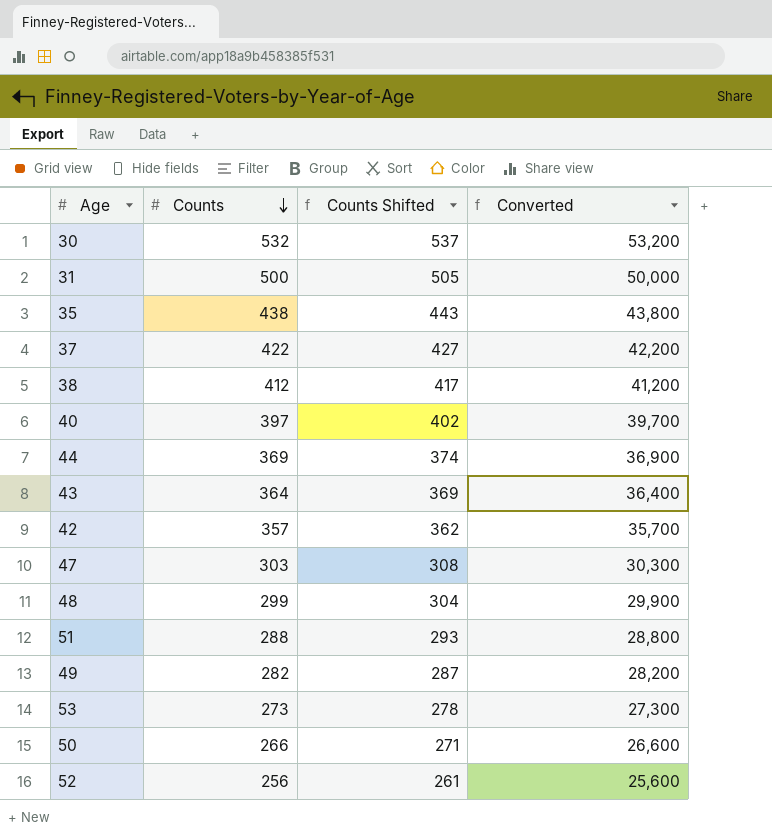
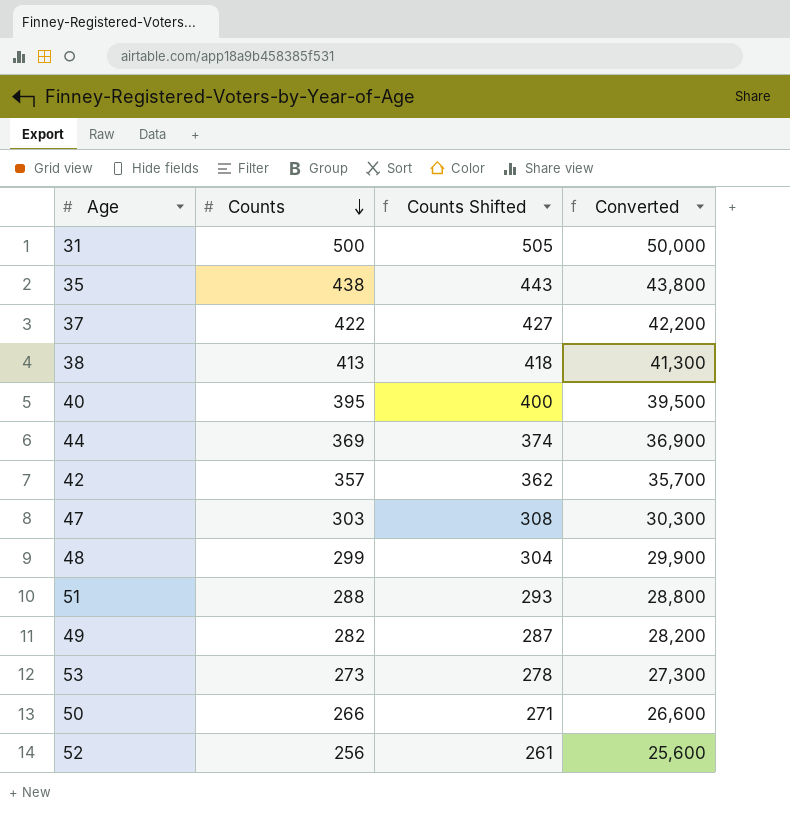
row 30: 532 | 537 | 53,200 -> none
row 43: 364 | 369 | 36,400 -> none
38 | Counts: 412 -> 413
38 | Counts Shifted: 417 -> 418
38 | Converted: 41,200 -> 41,300
40 | Counts: 397 -> 395
40 | Counts Shifted: 402 -> 400
40 | Converted: 39,700 -> 39,500

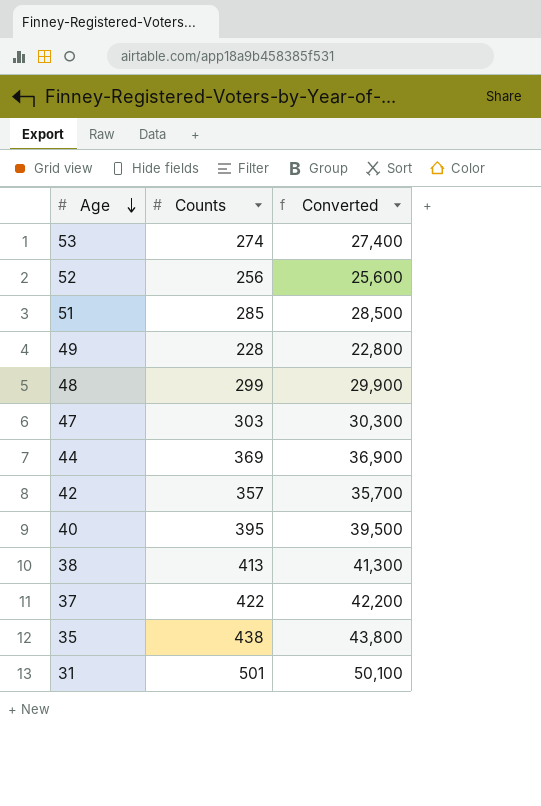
row order: Counts descending -> Age descending
column Counts Shifted | formula: [Counts] + 5 -> none
row 50: 266 | 271 | 26,600 -> none
53 | Counts: 273 -> 274
53 | Converted: 27,300 -> 27,400
51 | Counts: 288 -> 285
51 | Converted: 28,800 -> 28,500
49 | Counts: 282 -> 228
49 | Converted: 28,200 -> 22,800
31 | Counts: 500 -> 501
31 | Converted: 50,000 -> 50,100

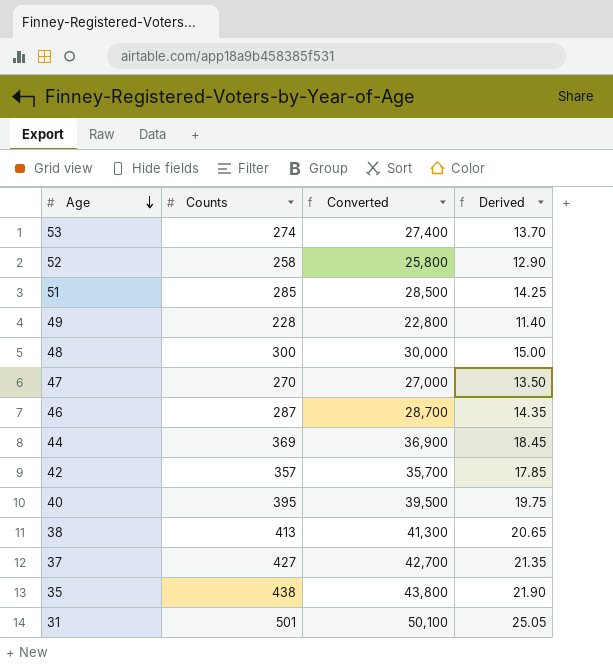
column Derived | formula: none -> [Counts] * 0.05
52 | Counts: 256 -> 258
52 | Converted: 25,600 -> 25,800
48 | Counts: 299 -> 300
48 | Converted: 29,900 -> 30,000
47 | Counts: 303 -> 270
47 | Converted: 30,300 -> 27,000
row 46: none -> 287 | 28,700 | 14.35
37 | Counts: 422 -> 427
37 | Converted: 42,200 -> 42,700

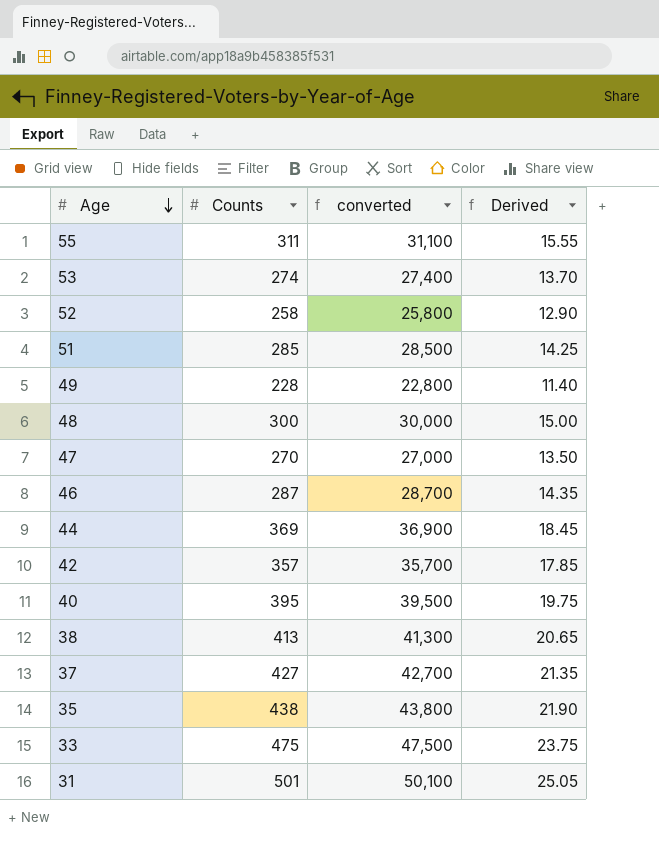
column name: Converted -> converted
row 55: none -> 311 | 31,100 | 15.55
row 33: none -> 475 | 47,500 | 23.75

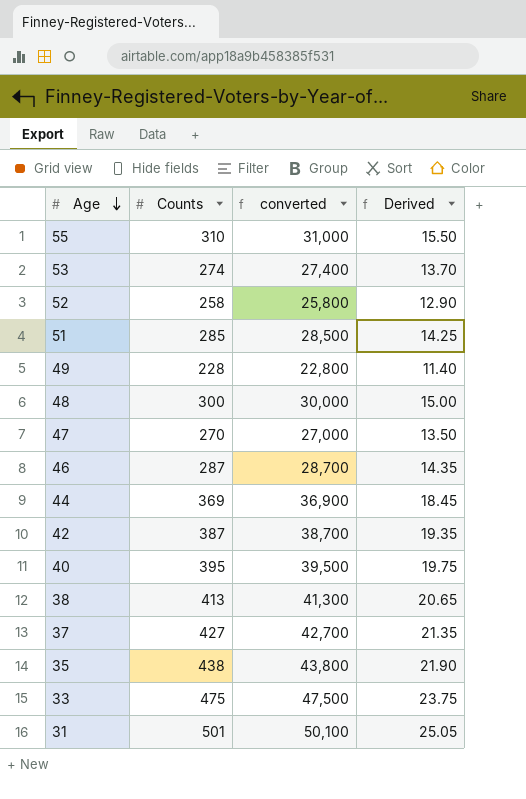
55 | Counts: 311 -> 310
55 | converted: 31,100 -> 31,000
55 | Derived: 15.55 -> 15.50
42 | Counts: 357 -> 387
42 | converted: 35,700 -> 38,700
42 | Derived: 17.85 -> 19.35

